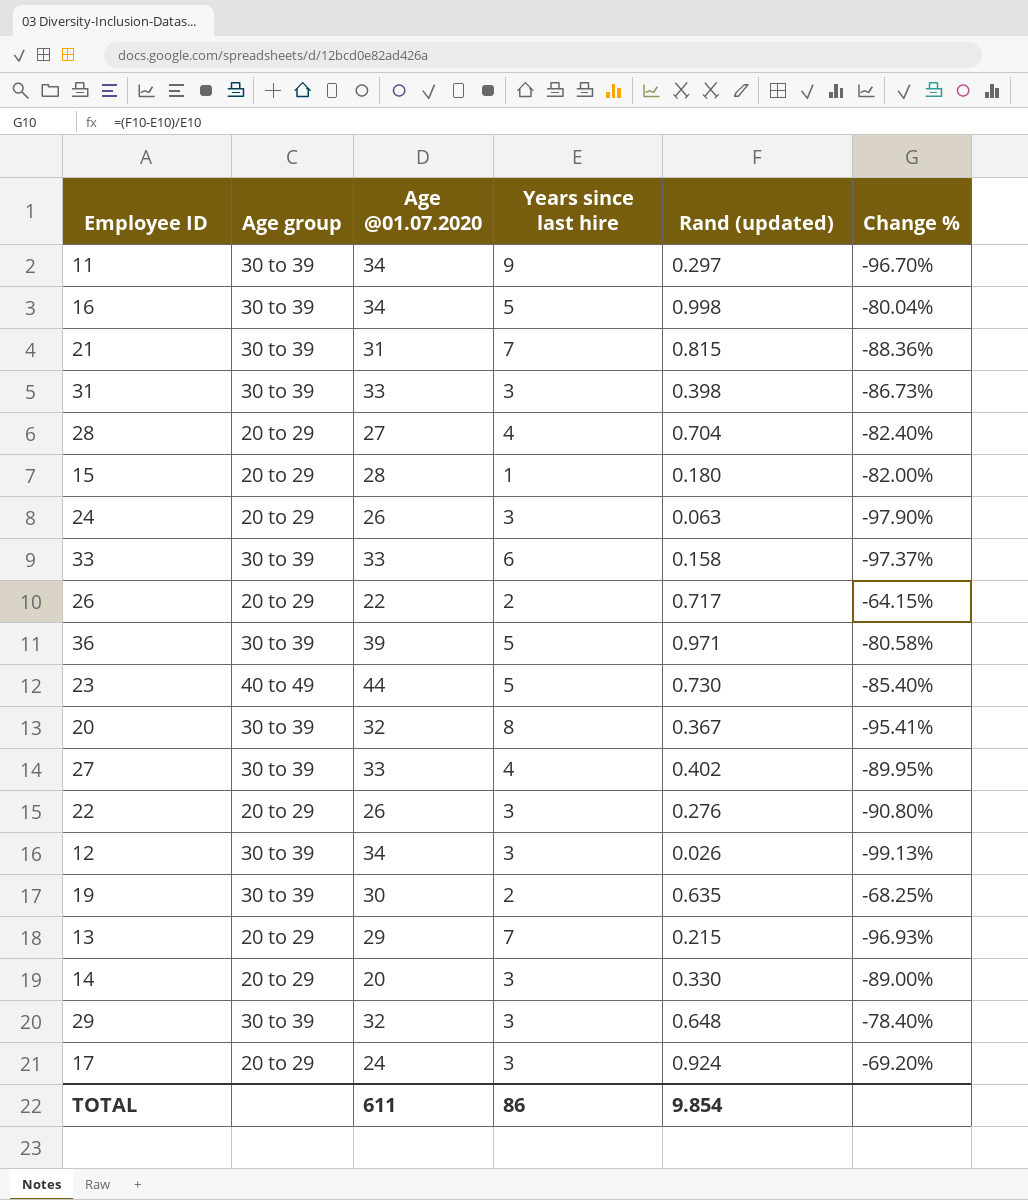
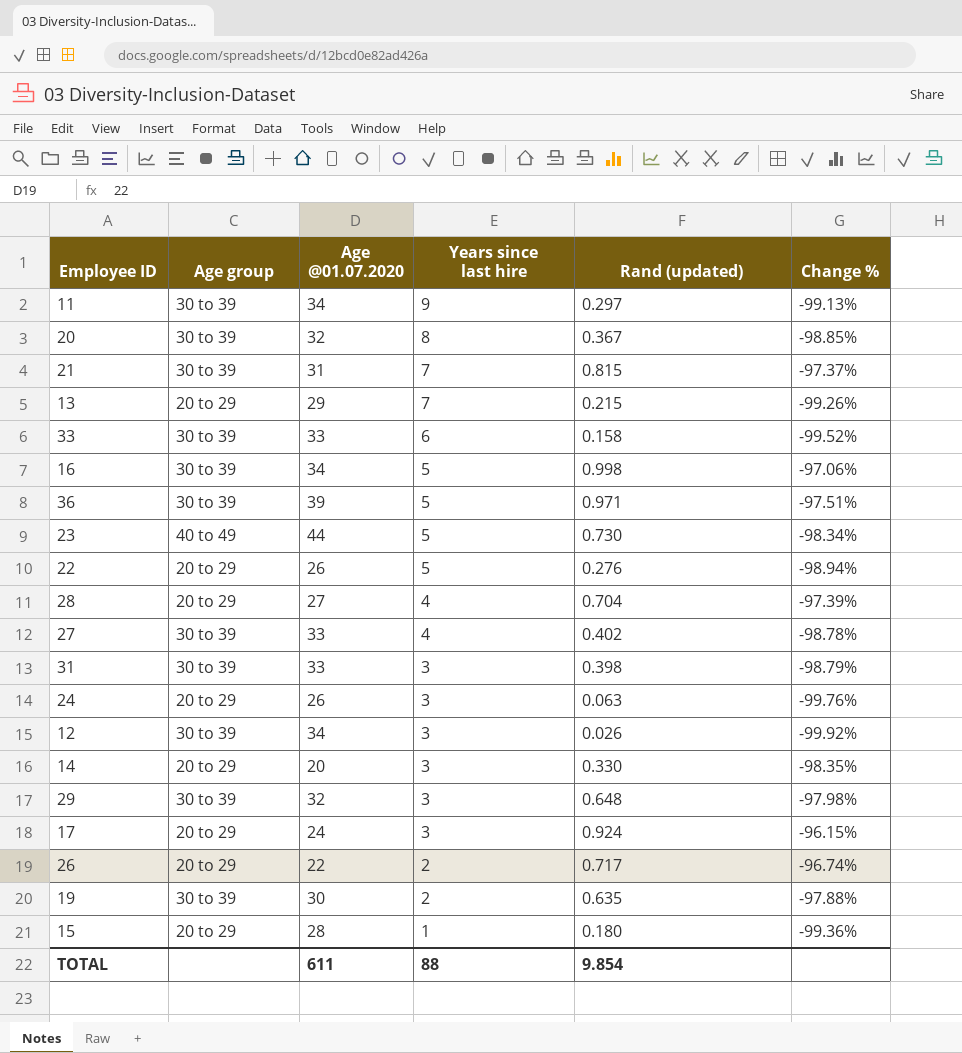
row order: none -> Years since last hire descending
column Change % | formula: ([Rand (updated)] - [Years since last hire]) / [Years since last hire] -> ([Rand (updated)] - [Age @01.07.2020]) / [Age @01.07.2020]
22 | Years since last hire: 3 -> 5
TOTAL | Years since last hire: 86 -> 88

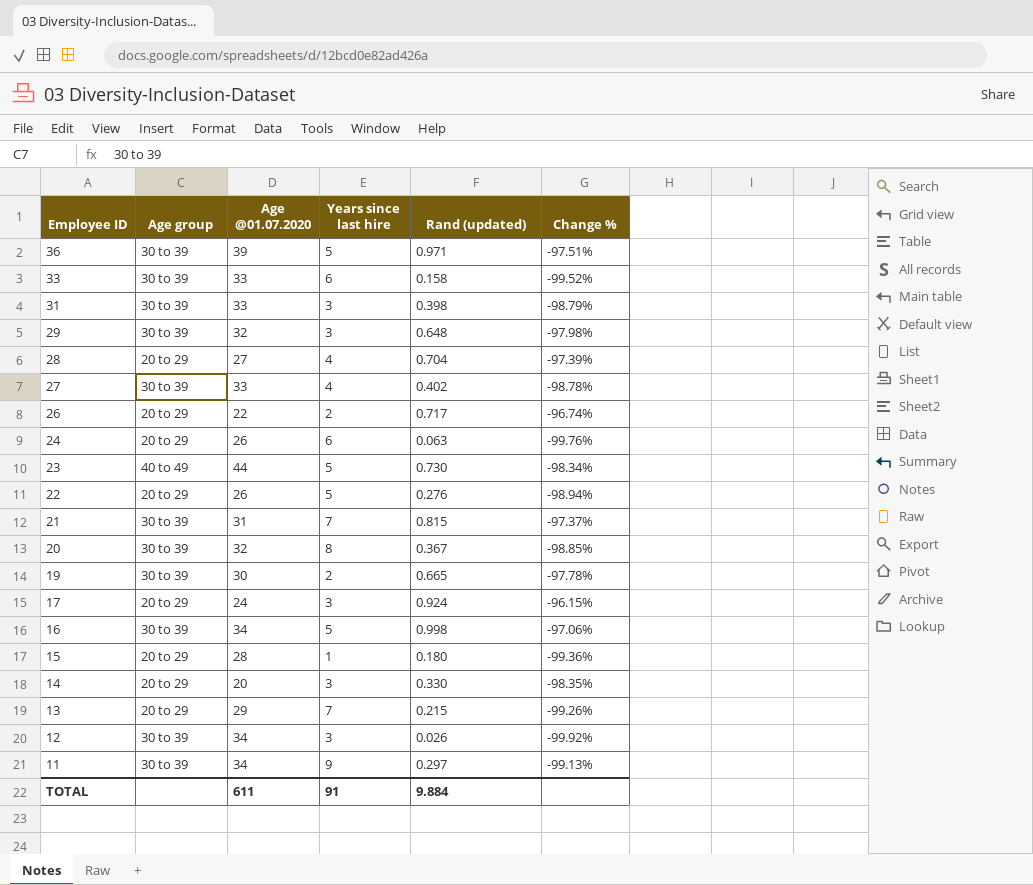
row order: Years since last hire descending -> Employee ID descending
24 | Years since last hire: 3 -> 6
19 | Rand (updated): 0.635 -> 0.665
19 | Change %: -97.88% -> -97.78%
TOTAL | Years since last hire: 88 -> 91
TOTAL | Rand (updated): 9.854 -> 9.884

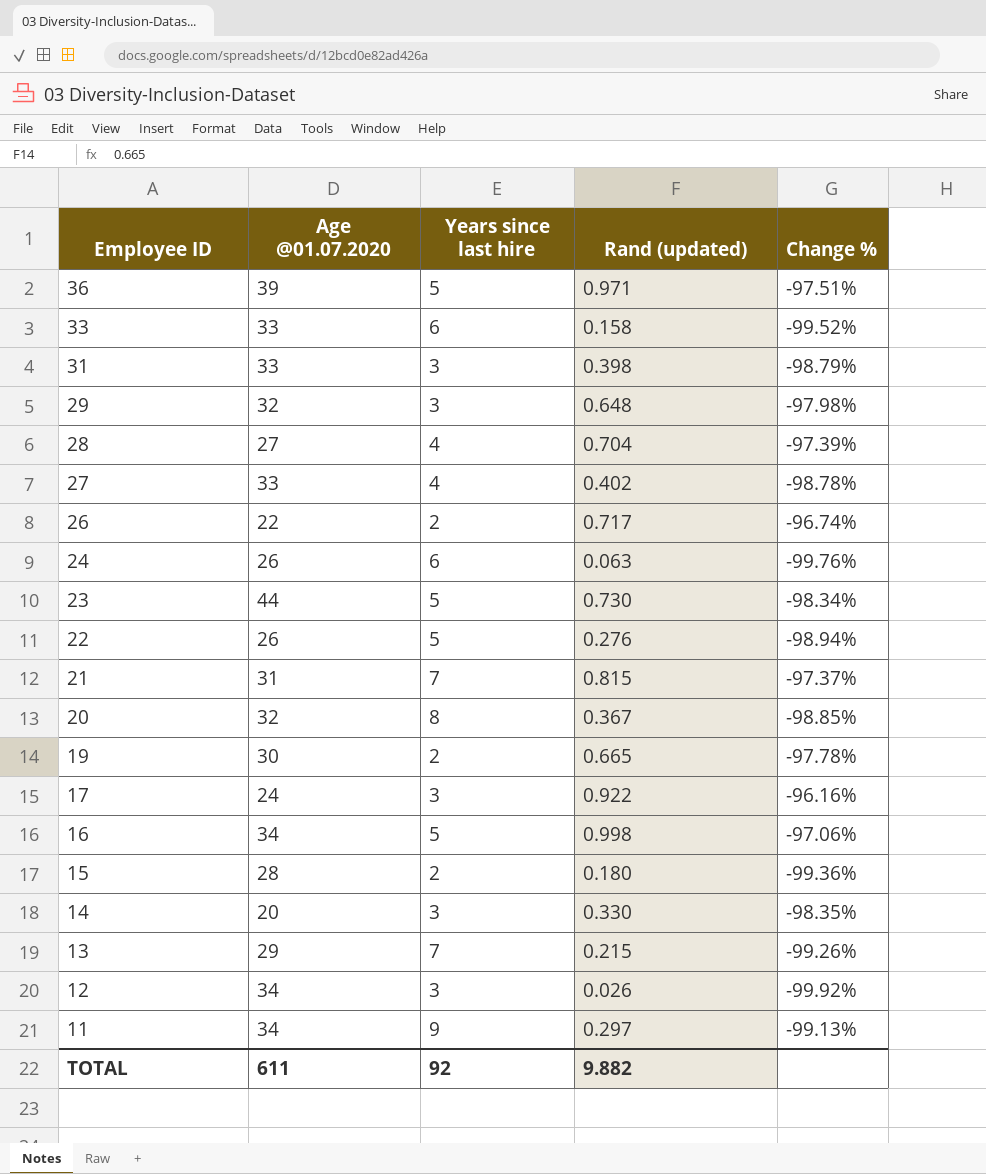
column Age group | position: 2 -> none
17 | Rand (updated): 0.924 -> 0.922
17 | Change %: -96.15% -> -96.16%
15 | Years since last hire: 1 -> 2
TOTAL | Years since last hire: 91 -> 92
TOTAL | Rand (updated): 9.884 -> 9.882

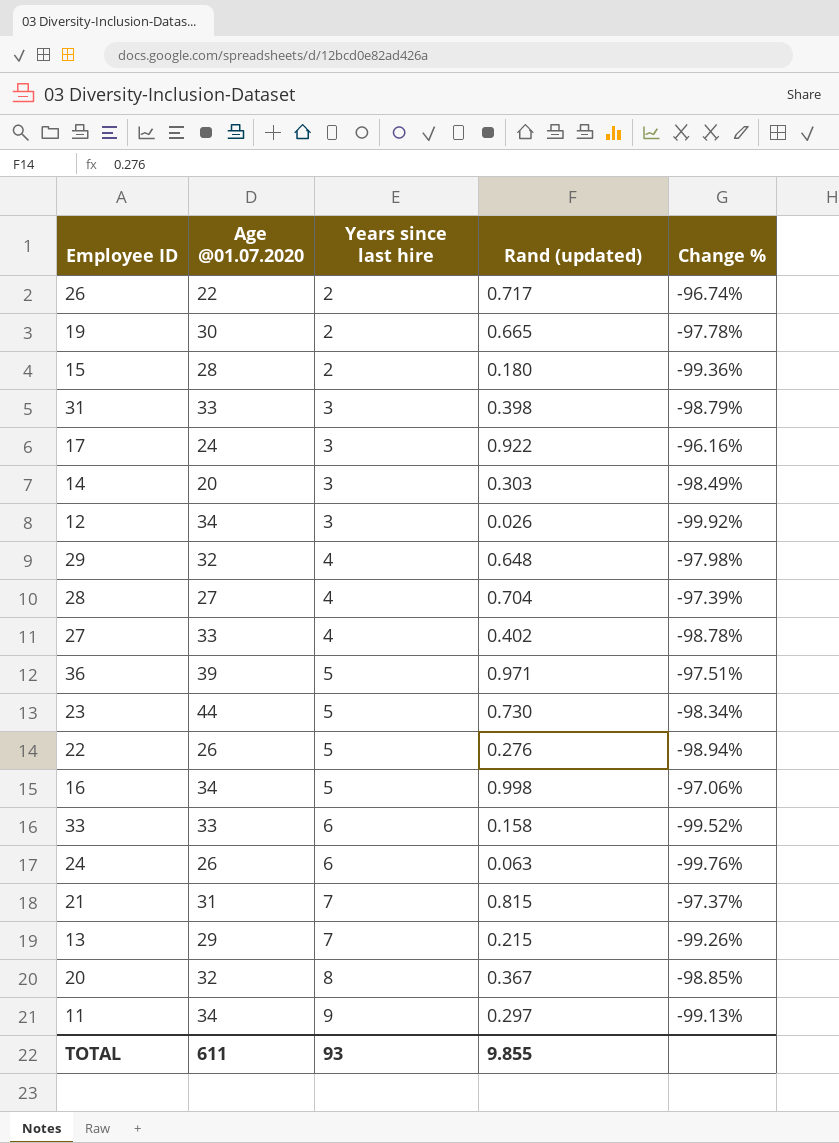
row order: Employee ID descending -> Years since last hire ascending
14 | Rand (updated): 0.330 -> 0.303
14 | Change %: -98.35% -> -98.49%
29 | Years since last hire: 3 -> 4
TOTAL | Years since last hire: 92 -> 93
TOTAL | Rand (updated): 9.882 -> 9.855

